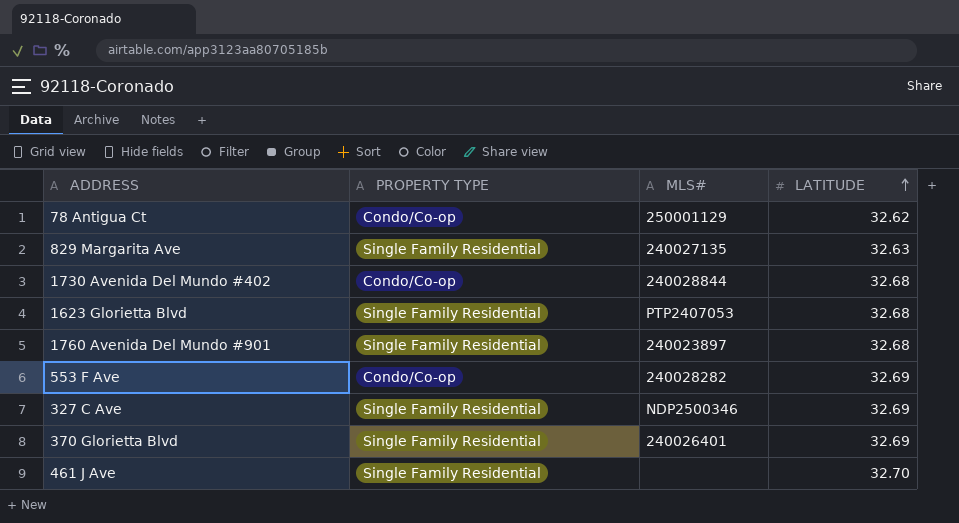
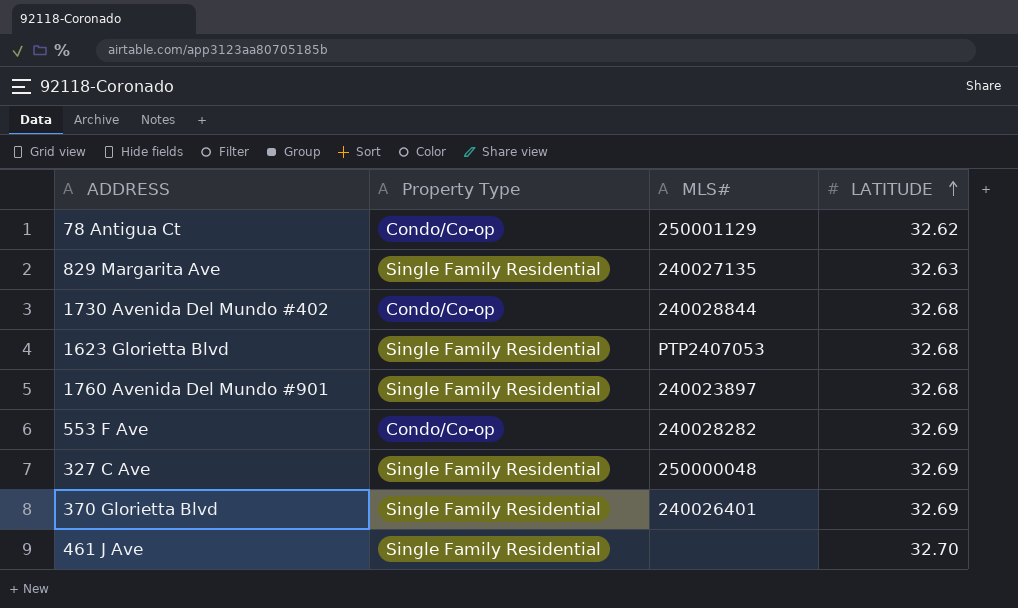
column name: PROPERTY TYPE -> Property Type
327 C Ave | MLS#: NDP2500346 -> 250000048

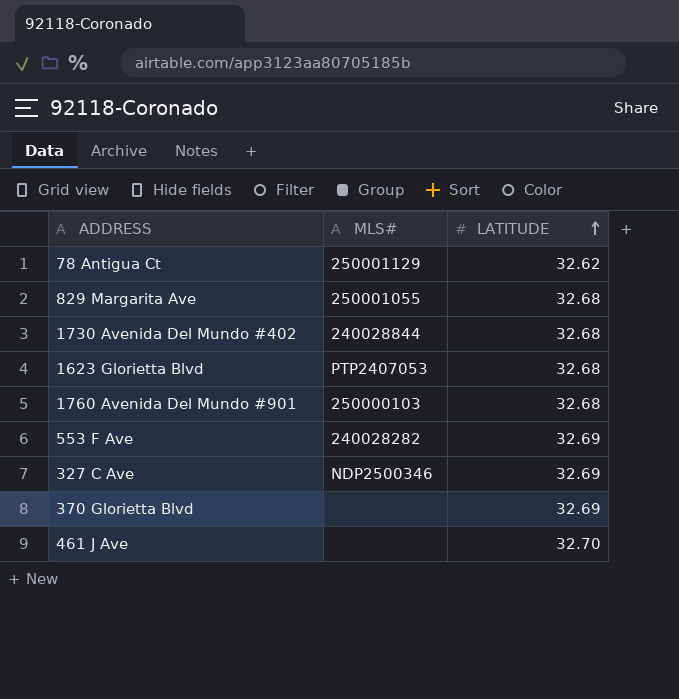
column Property Type | position: 2 -> none
829 Margarita Ave | MLS#: 240027135 -> 250001055
829 Margarita Ave | LATITUDE: 32.63 -> 32.68
1760 Avenida Del Mundo #901 | MLS#: 240023897 -> 250000103
327 C Ave | MLS#: 250000048 -> NDP2500346
370 Glorietta Blvd | MLS#: 240026401 -> none

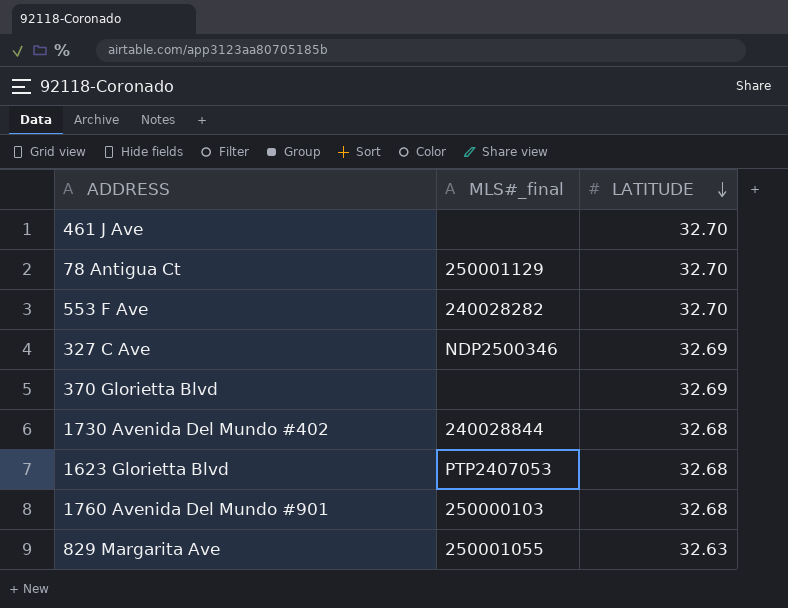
row order: LATITUDE ascending -> LATITUDE descending
column name: MLS# -> MLS#_final
78 Antigua Ct | LATITUDE: 32.62 -> 32.70
553 F Ave | LATITUDE: 32.69 -> 32.70
829 Margarita Ave | LATITUDE: 32.68 -> 32.63

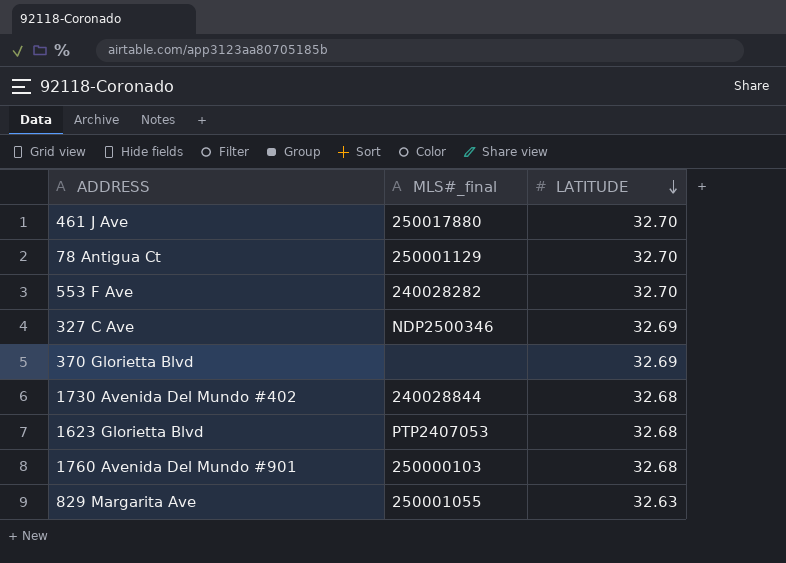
461 J Ave | MLS#_final: none -> 250017880

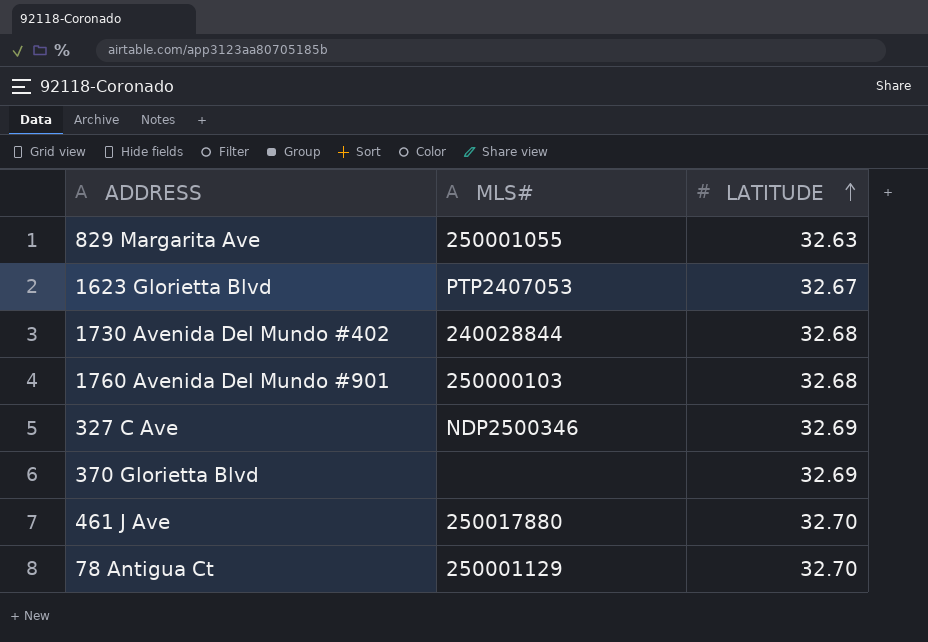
row order: LATITUDE descending -> LATITUDE ascending
column name: MLS#_final -> MLS#
row 553 F Ave: 240028282 | 32.70 -> none
1623 Glorietta Blvd | LATITUDE: 32.68 -> 32.67

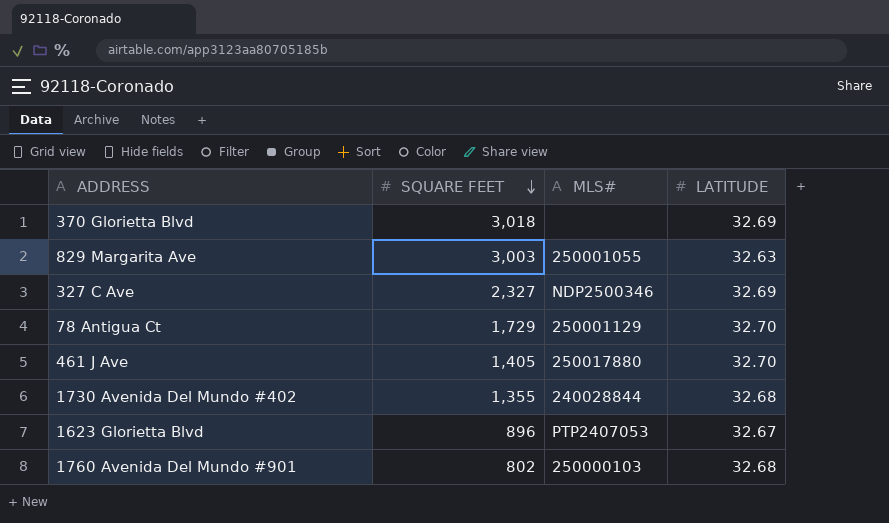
row order: LATITUDE ascending -> SQUARE FEET descending
column SQUARE FEET | position: none -> 2

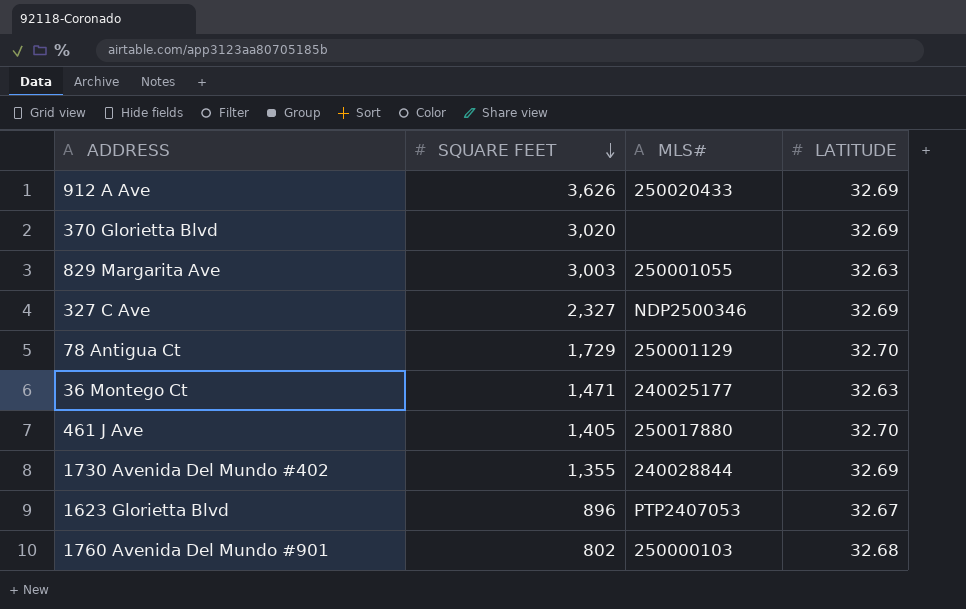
row 912 A Ave: none -> 3,626 | 250020433 | 32.69
370 Glorietta Blvd | SQUARE FEET: 3,018 -> 3,020
row 36 Montego Ct: none -> 1,471 | 240025177 | 32.63
1730 Avenida Del Mundo #402 | LATITUDE: 32.68 -> 32.69

